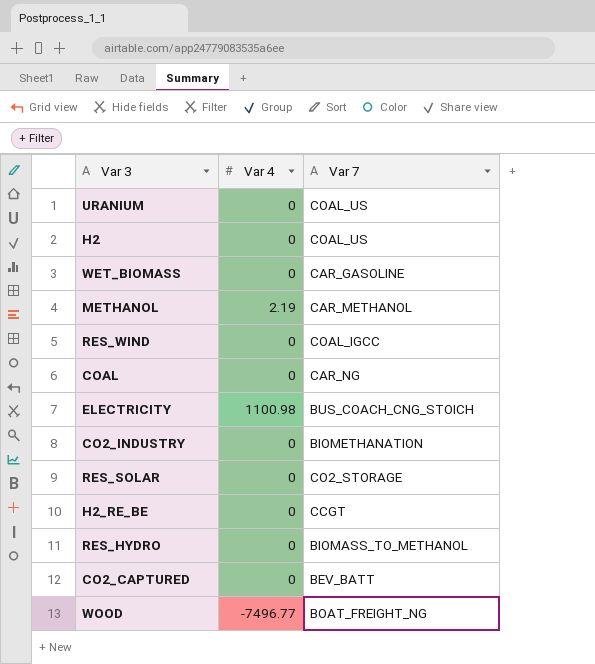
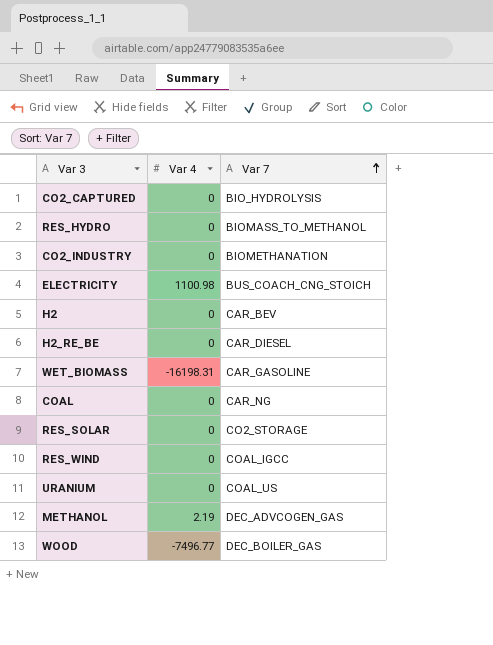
row order: none -> Var 7 ascending
CO2_CAPTURED | Var 7: BEV_BATT -> BIO_HYDROLYSIS
H2 | Var 7: COAL_US -> CAR_BEV
H2_RE_BE | Var 7: CCGT -> CAR_DIESEL
WET_BIOMASS | Var 4: 0 -> -16198.31
METHANOL | Var 7: CAR_METHANOL -> DEC_ADVCOGEN_GAS
WOOD | Var 7: BOAT_FREIGHT_NG -> DEC_BOILER_GAS

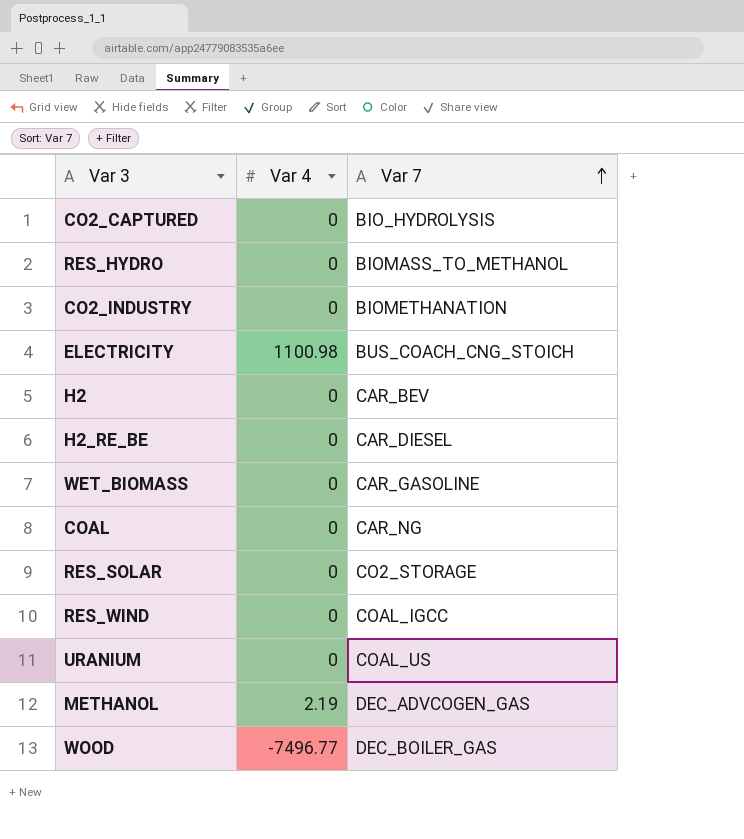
WET_BIOMASS | Var 4: -16198.31 -> 0

